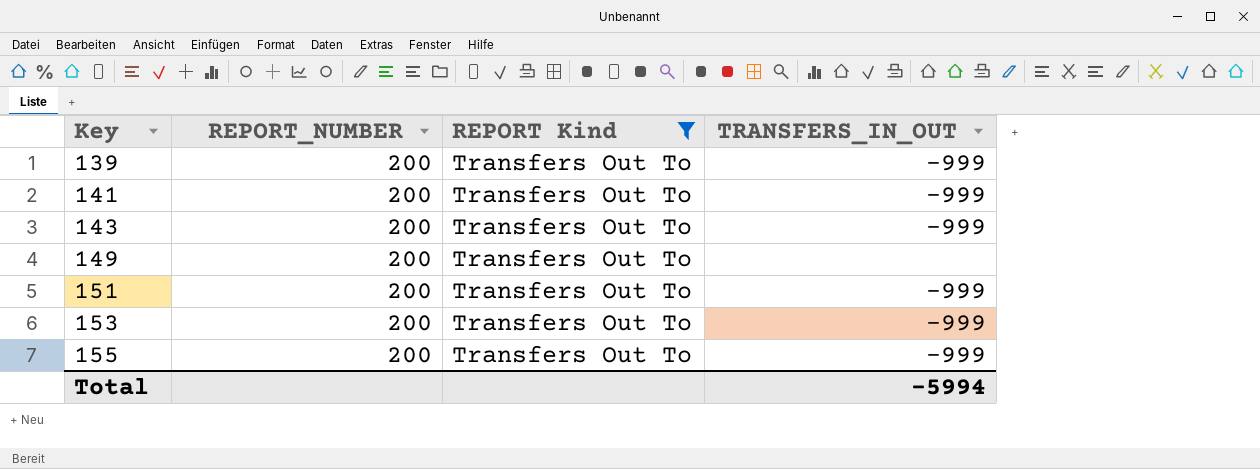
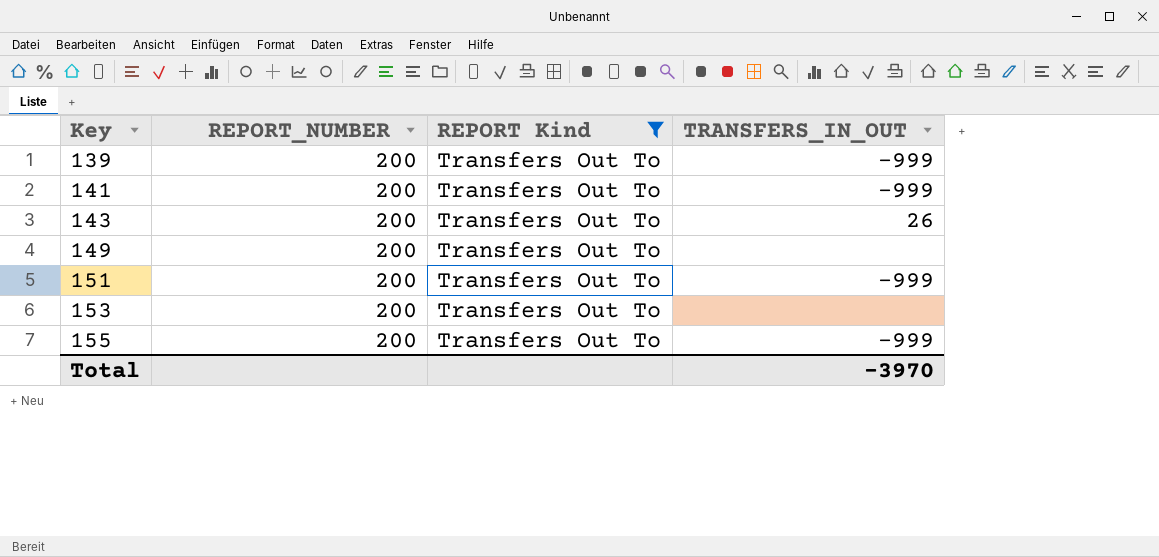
143 | TRANSFERS_IN_OUT: -999 -> 26
153 | TRANSFERS_IN_OUT: -999 -> none
Total | TRANSFERS_IN_OUT: -5994 -> -3970

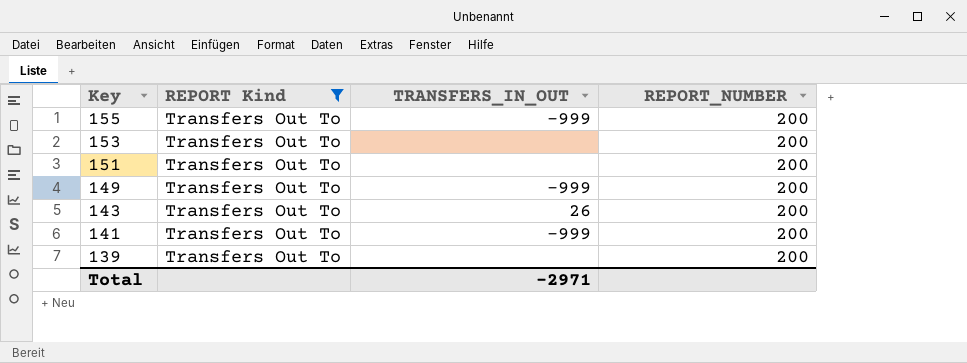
row order: Key ascending -> Key descending
column REPORT_NUMBER | position: 2 -> 4
151 | TRANSFERS_IN_OUT: -999 -> none
149 | TRANSFERS_IN_OUT: none -> -999
139 | TRANSFERS_IN_OUT: -999 -> none
Total | TRANSFERS_IN_OUT: -3970 -> -2971

